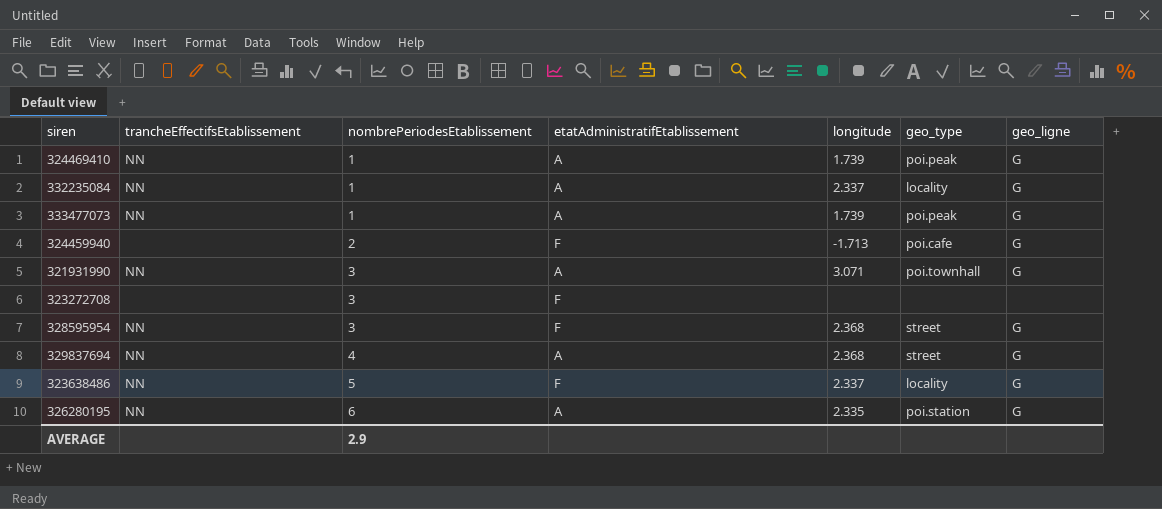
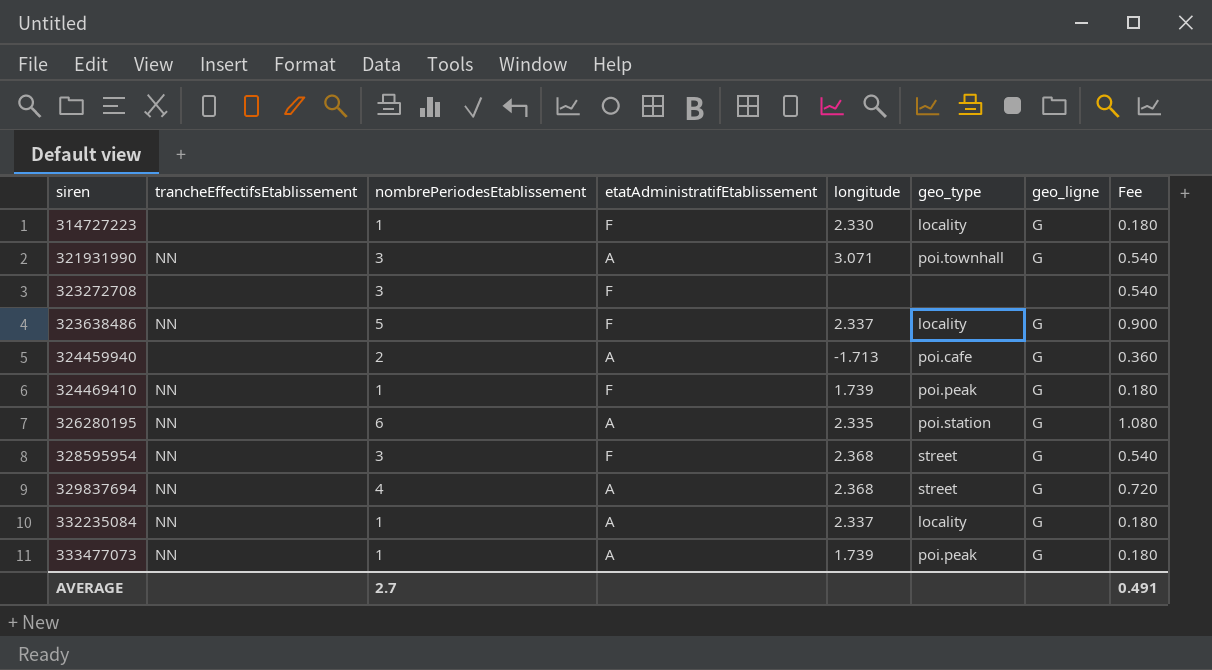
row order: nombrePeriodesEtablissement ascending -> siren ascending
column Fee | formula: none -> [nombrePeriodesEtablissement] * 0.18
row 314727223: none -> none | 1 | F | 2.330 | locality | G | 0.180
324459940 | etatAdministratifEtablissement: F -> A
324469410 | etatAdministratifEtablissement: A -> F
AVERAGE | nombrePeriodesEtablissement: 2.9 -> 2.7

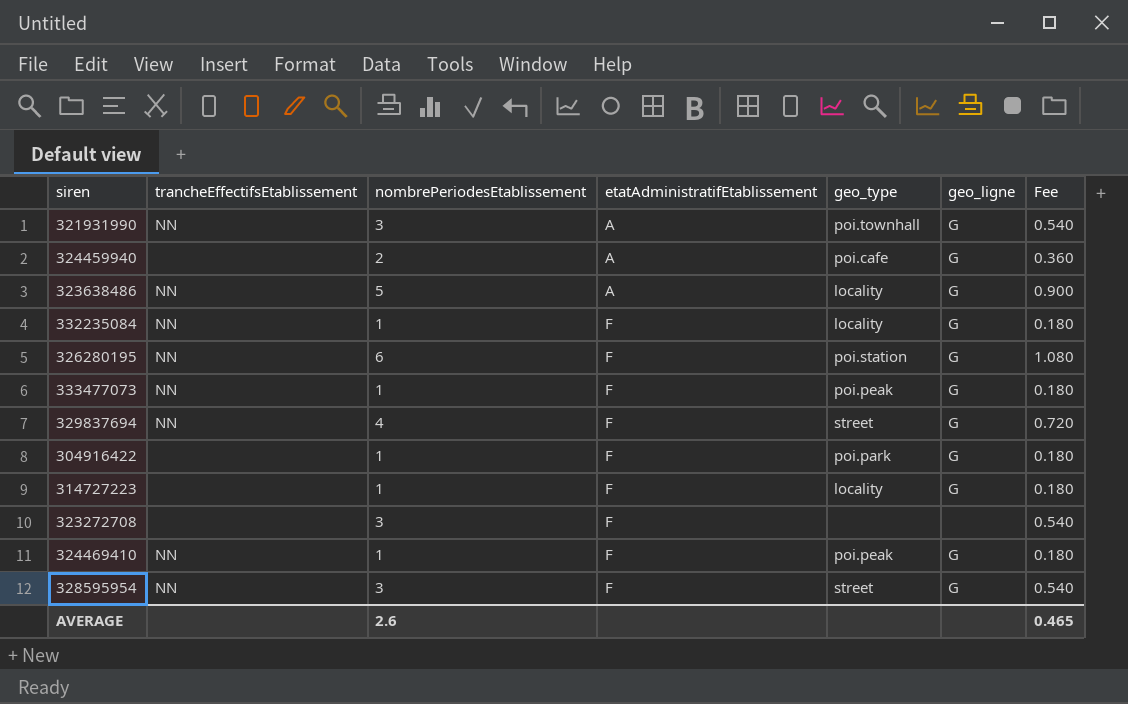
row order: siren ascending -> etatAdministratifEtablissement ascending
column longitude | position: 5 -> none
323638486 | etatAdministratifEtablissement: F -> A
332235084 | etatAdministratifEtablissement: A -> F
326280195 | etatAdministratifEtablissement: A -> F
333477073 | etatAdministratifEtablissement: A -> F
329837694 | etatAdministratifEtablissement: A -> F
row 304916422: none -> none | 1 | F | poi.park | G | 0.180
AVERAGE | nombrePeriodesEtablissement: 2.7 -> 2.6
AVERAGE | Fee: 0.491 -> 0.465

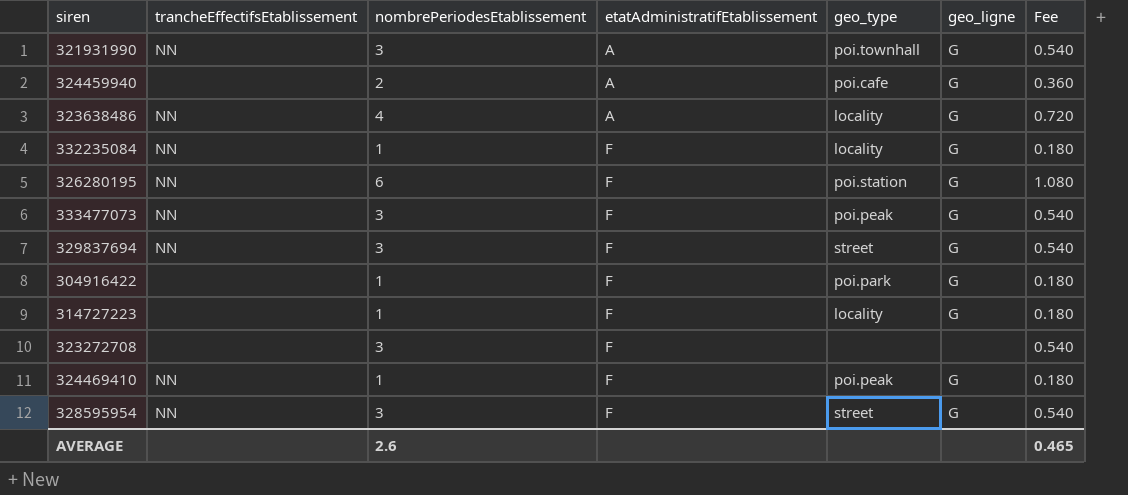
323638486 | nombrePeriodesEtablissement: 5 -> 4
323638486 | Fee: 0.900 -> 0.720
333477073 | nombrePeriodesEtablissement: 1 -> 3
333477073 | Fee: 0.180 -> 0.540
329837694 | nombrePeriodesEtablissement: 4 -> 3
329837694 | Fee: 0.720 -> 0.540

